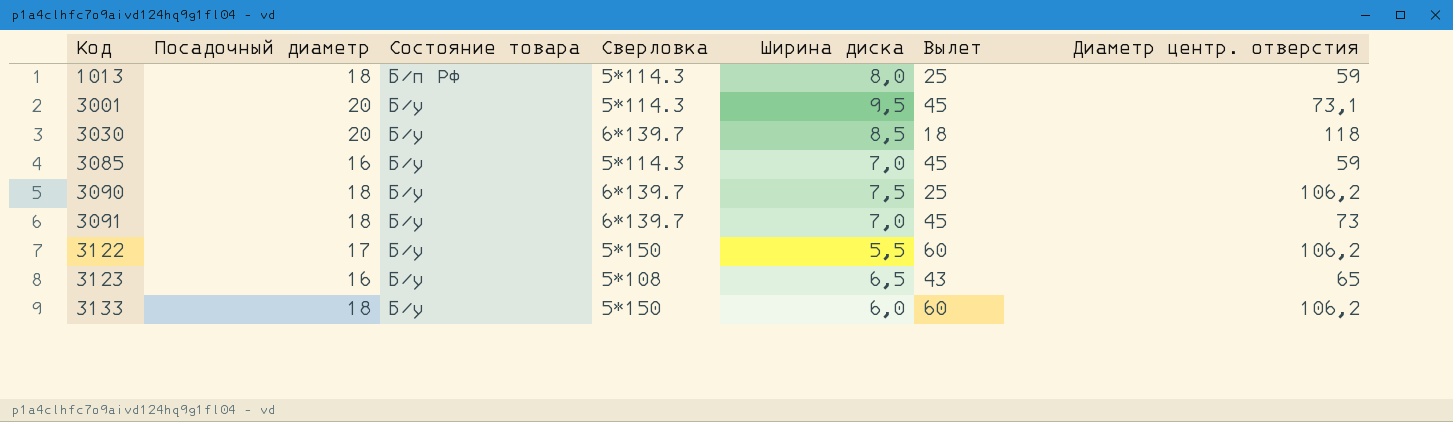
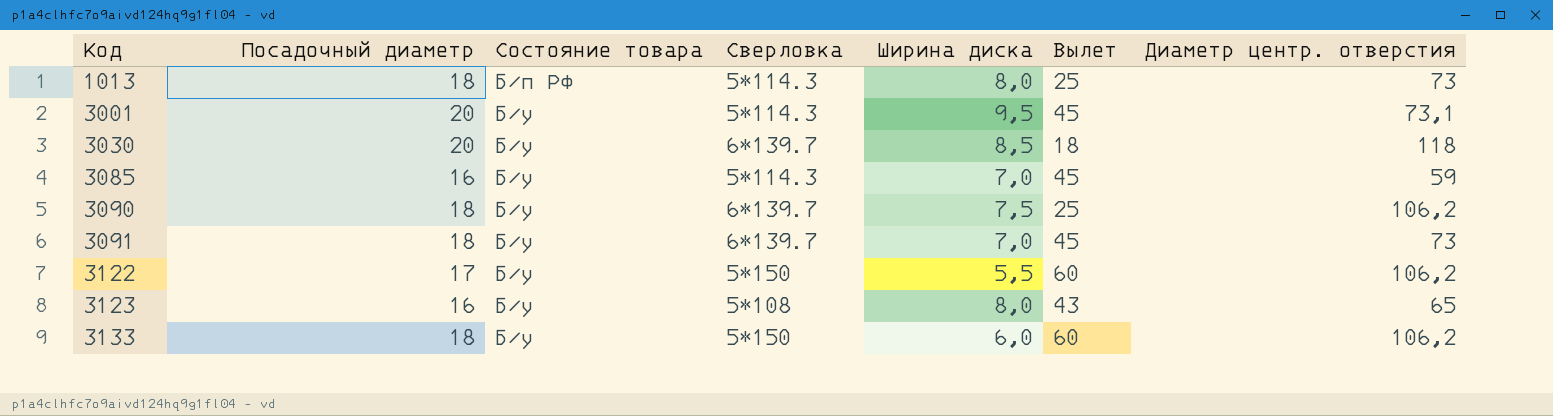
1013 | Диаметр центр. отверстия: 59 -> 73
3123 | Ширина диска: 6,5 -> 8,0

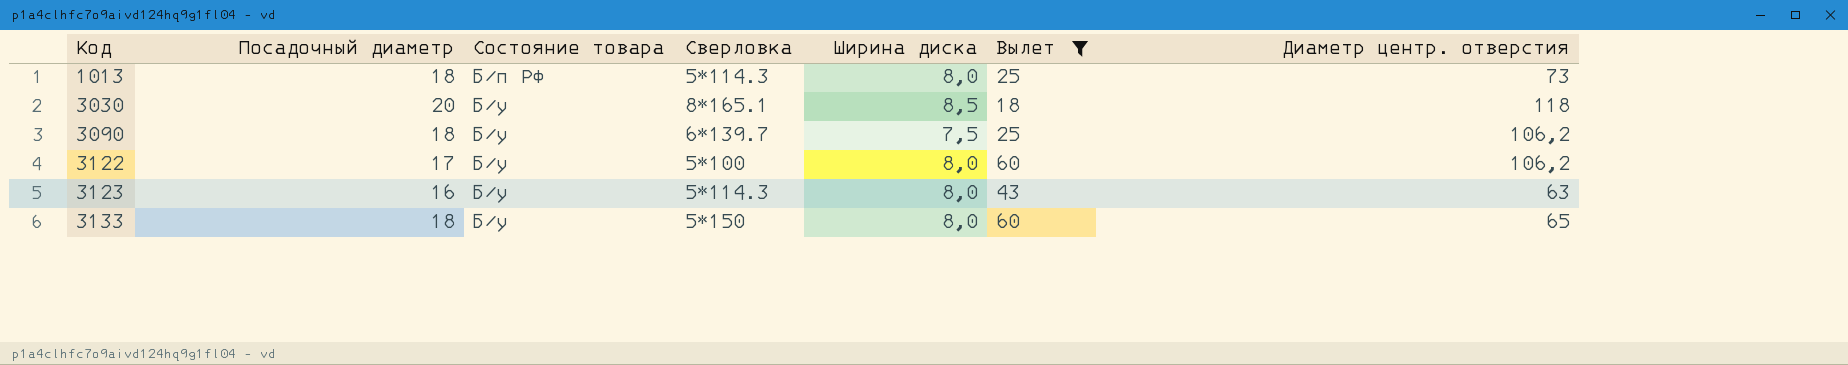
filter: none -> Вылет != 45
3030 | Сверловка: 6*139.7 -> 8*165.1
3122 | Сверловка: 5*150 -> 5*100
3122 | Ширина диска: 5,5 -> 8,0
3123 | Сверловка: 5*108 -> 5*114.3
3123 | Диаметр центр. отверстия: 65 -> 63
3133 | Ширина диска: 6,0 -> 8,0
3133 | Диаметр центр. отверстия: 106,2 -> 65

